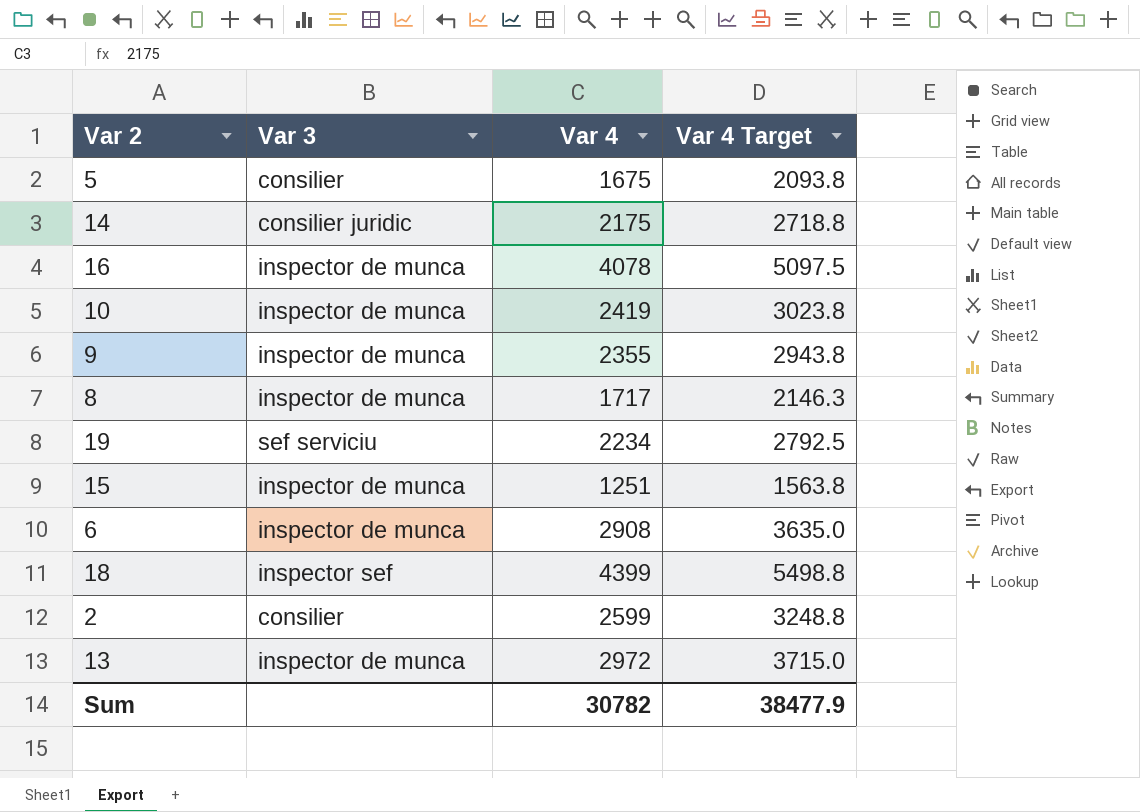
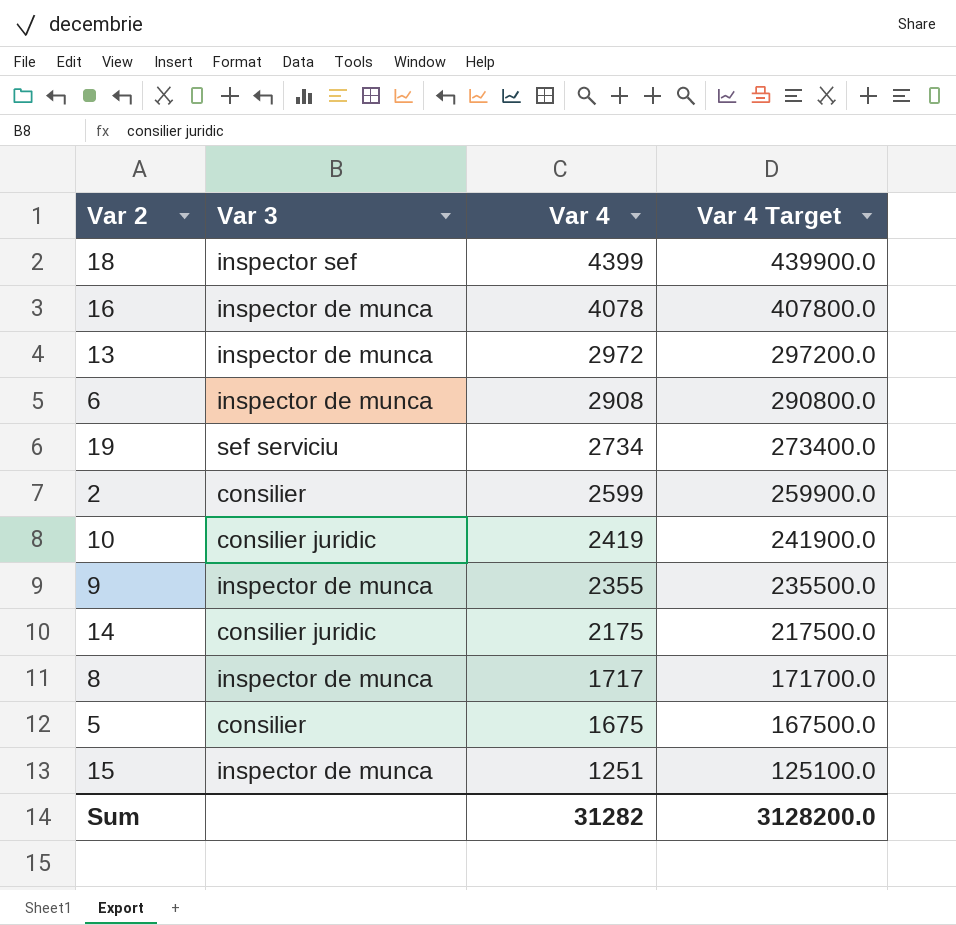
row order: none -> Var 4 descending
column Var 4 Target | formula: [Var 4] * 1.25 -> [Var 4] * 100
19 | Var 4: 2234 -> 2734
10 | Var 3: inspector de munca -> consilier juridic
Sum | Var 4: 30782 -> 31282
Sum | Var 4 Target: 38477.9 -> 3128200.0

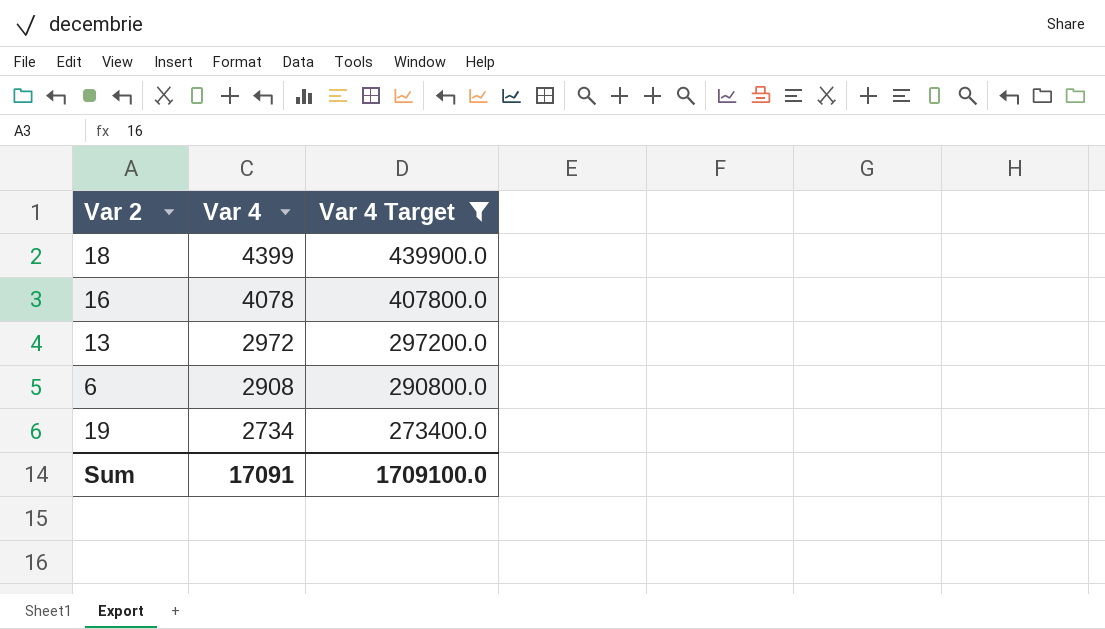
filter: none -> Var 4 Target >= 273400.0
column Var 3 | position: 2 -> none
Sum | Var 4: 31282 -> 17091
Sum | Var 4 Target: 3128200.0 -> 1709100.0

